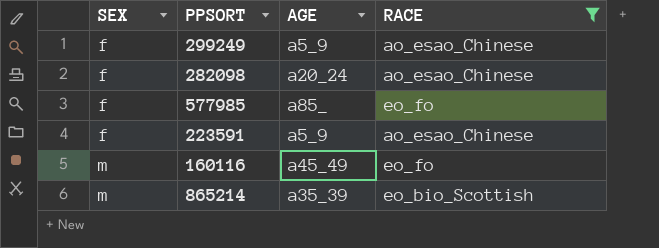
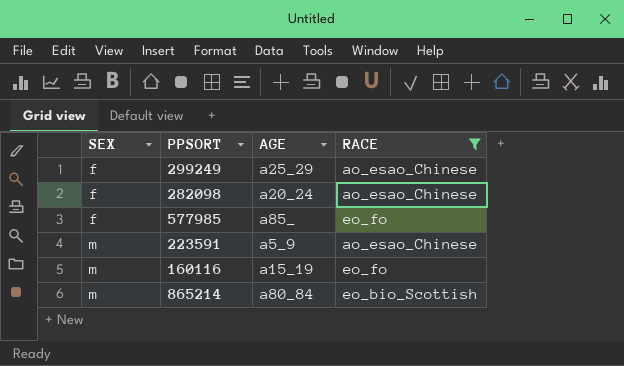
299249 | AGE: a5_9 -> a25_29
223591 | SEX: f -> m
160116 | AGE: a45_49 -> a15_19
865214 | AGE: a35_39 -> a80_84

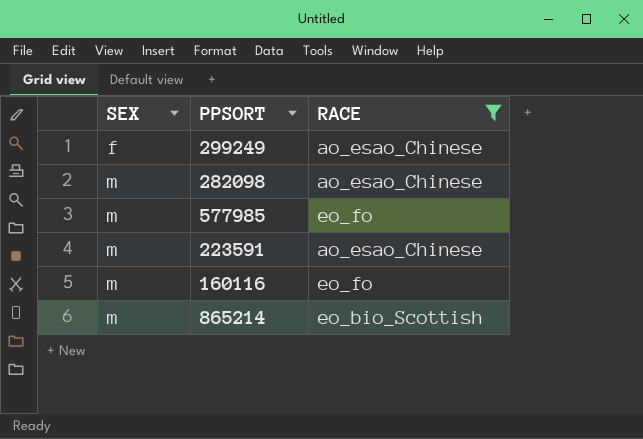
column AGE | position: 3 -> none
282098 | SEX: f -> m
577985 | SEX: f -> m

